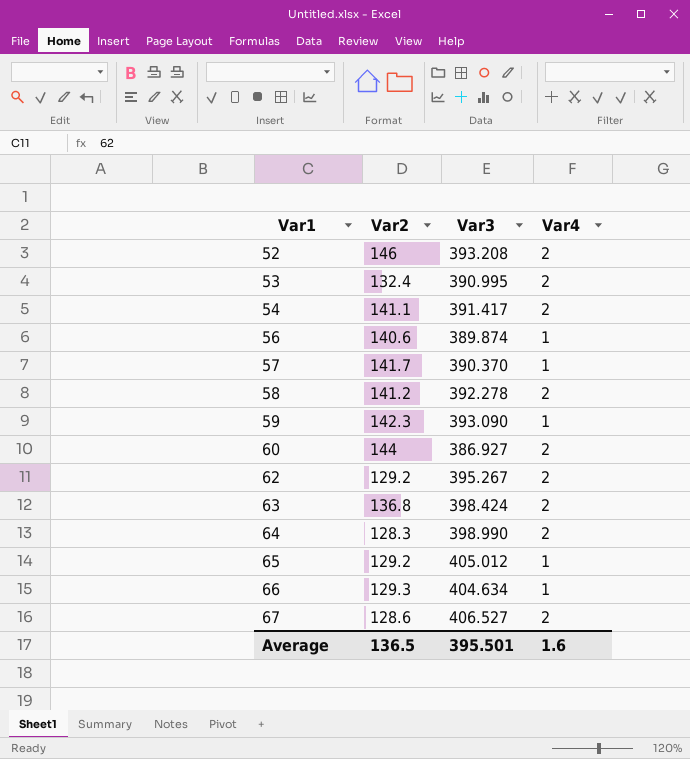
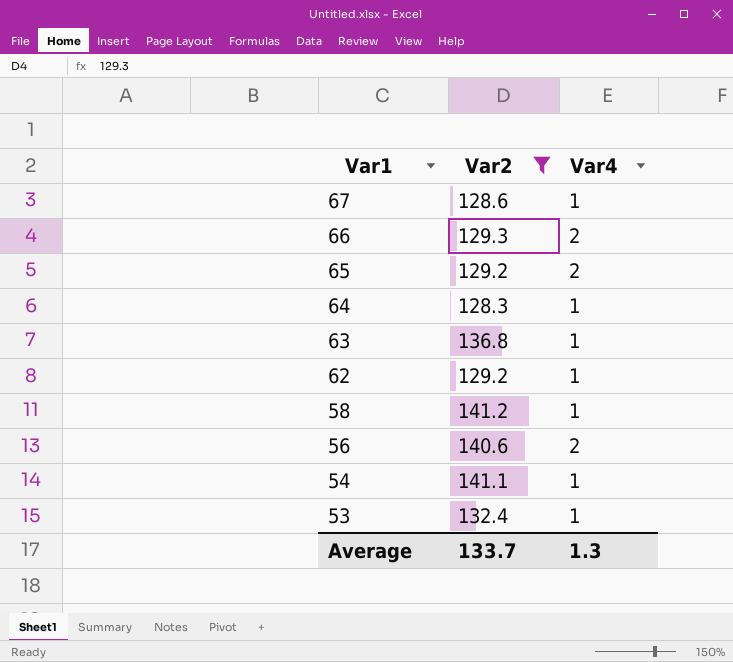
filter: none -> Var2 <= 141.2
row order: Var1 ascending -> Var1 descending
column Var3 | position: 3 -> none
67 | Var4: 2 -> 1
66 | Var4: 1 -> 2
65 | Var4: 1 -> 2
64 | Var4: 2 -> 1
63 | Var4: 2 -> 1
62 | Var4: 2 -> 1
58 | Var4: 2 -> 1
56 | Var4: 1 -> 2
54 | Var4: 2 -> 1
53 | Var4: 2 -> 1
Average | Var2: 136.5 -> 133.7
Average | Var4: 1.6 -> 1.3

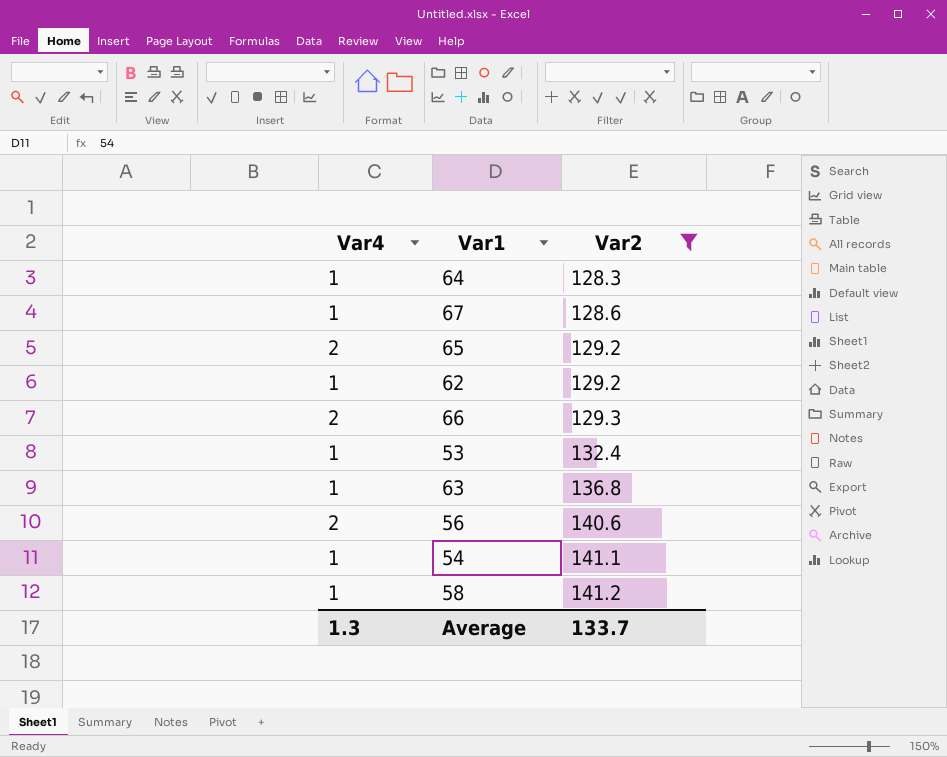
row order: Var1 descending -> Var2 ascending
column Var4 | position: 3 -> 1

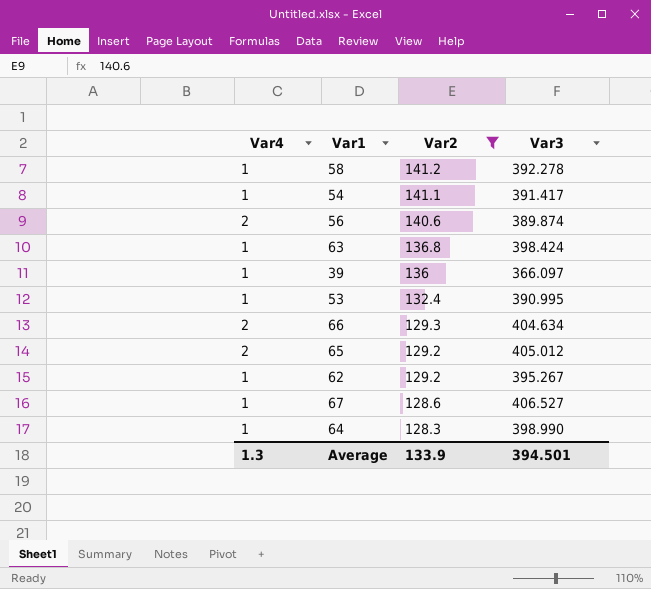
row order: Var2 ascending -> Var2 descending
column Var3 | position: none -> 4
row 39: none -> 1 | 136 | 366.097
Average | Var2: 133.7 -> 133.9

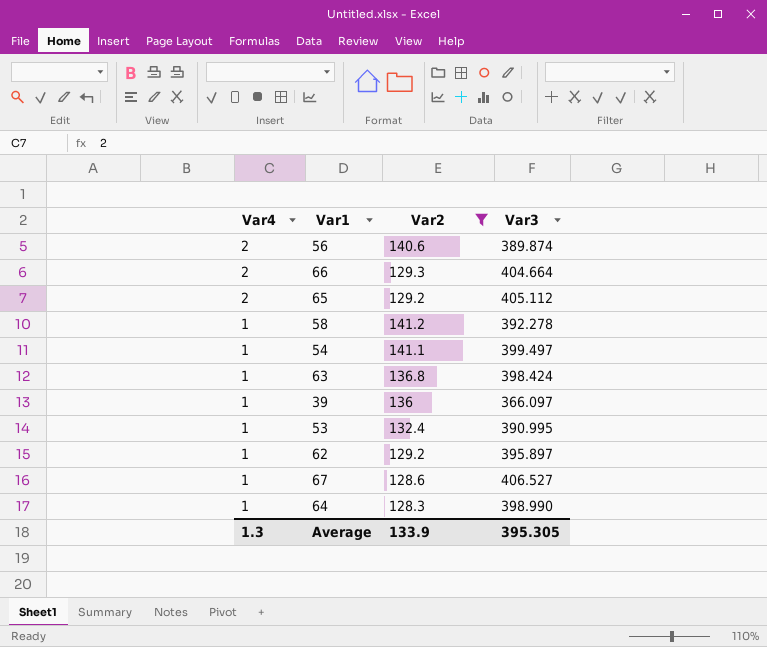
row order: Var2 descending -> Var4 descending
66 | Var3: 404.634 -> 404.664
65 | Var3: 405.012 -> 405.112
54 | Var3: 391.417 -> 399.497
62 | Var3: 395.267 -> 395.897
Average | Var3: 394.501 -> 395.305

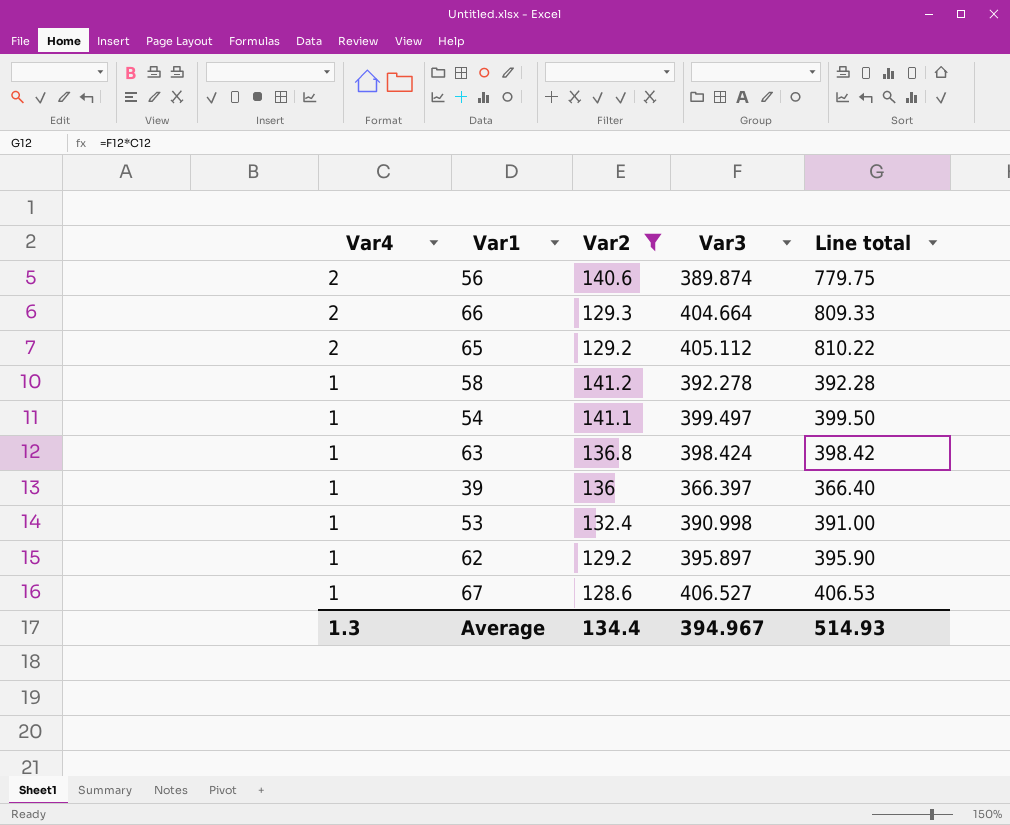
column Line total | formula: none -> [Var4] * [Var3]
row 64: 1 | 128.3 | 398.990 -> none
39 | Var3: 366.097 -> 366.397
53 | Var3: 390.995 -> 390.998
Average | Var2: 133.9 -> 134.4
Average | Var3: 395.305 -> 394.967

